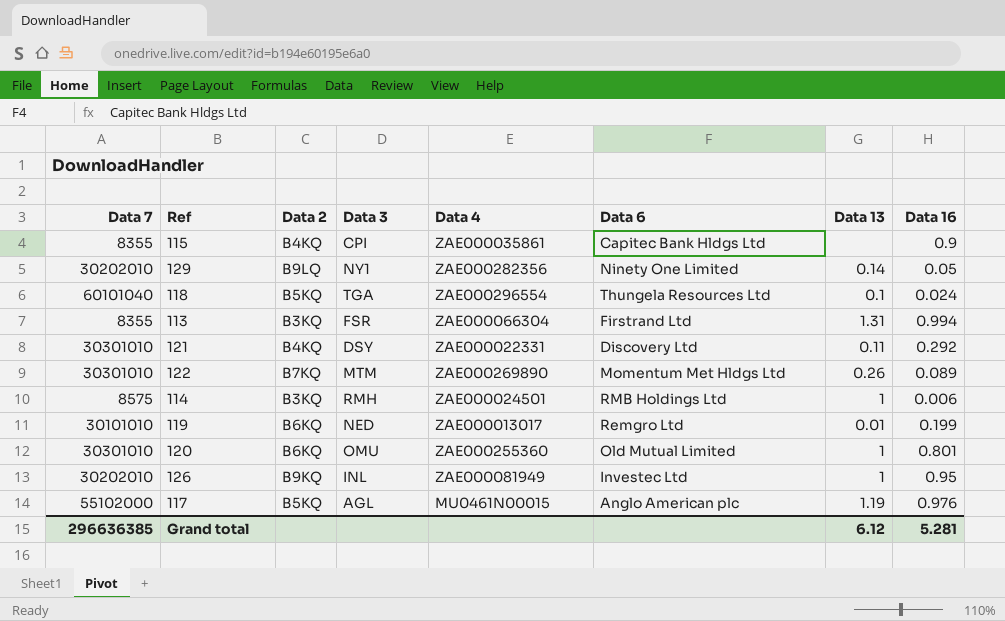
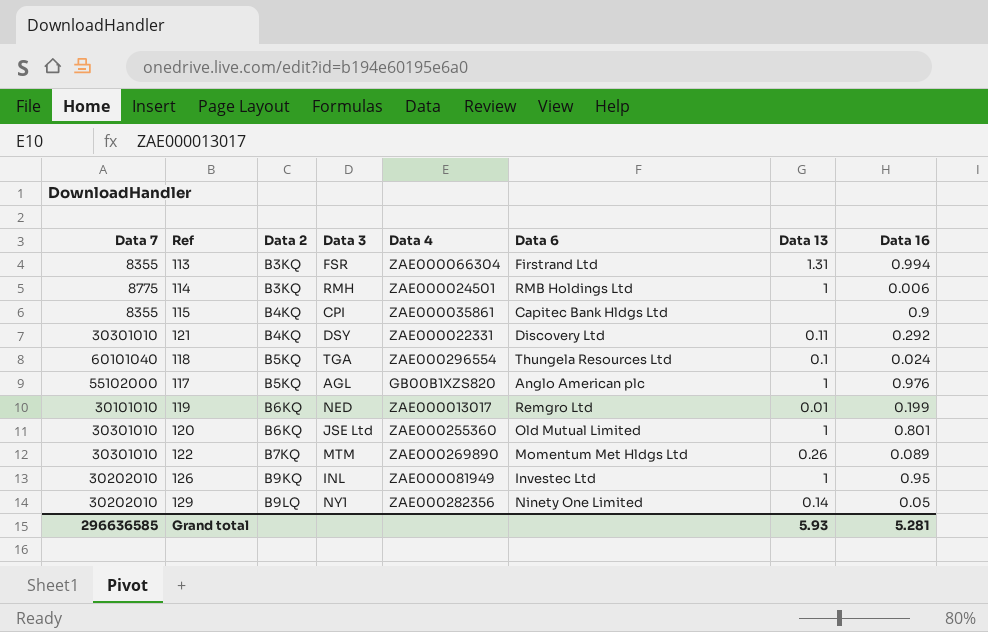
row order: none -> Data 2 ascending
114 | Data 7: 8575 -> 8775
117 | Data 4: MU0461N00015 -> GB00B1XZS820
117 | Data 13: 1.19 -> 1
120 | Data 3: OMU -> JSE Ltd
Grand total | Data 7: 296636385 -> 296636585
Grand total | Data 13: 6.12 -> 5.93

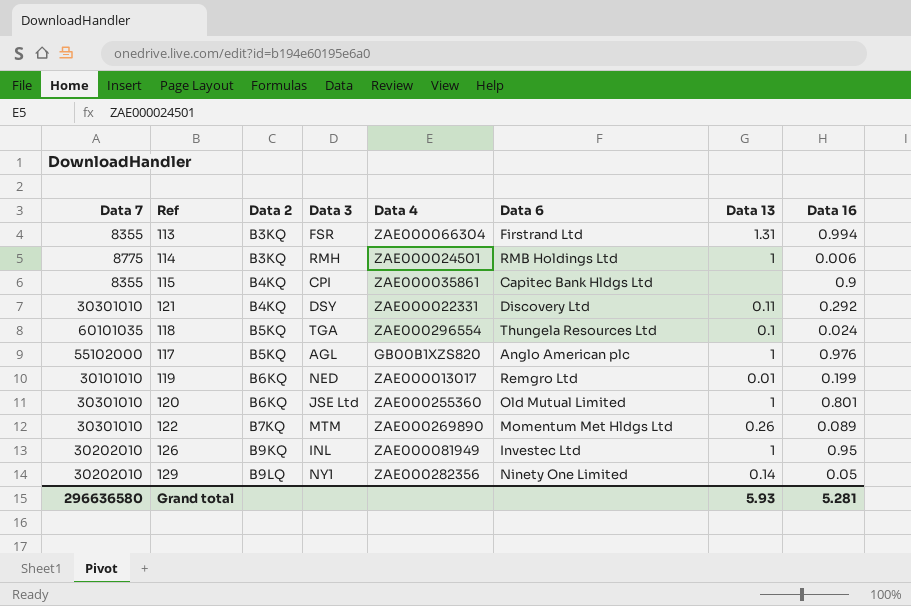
118 | Data 7: 60101040 -> 60101035
Grand total | Data 7: 296636585 -> 296636580

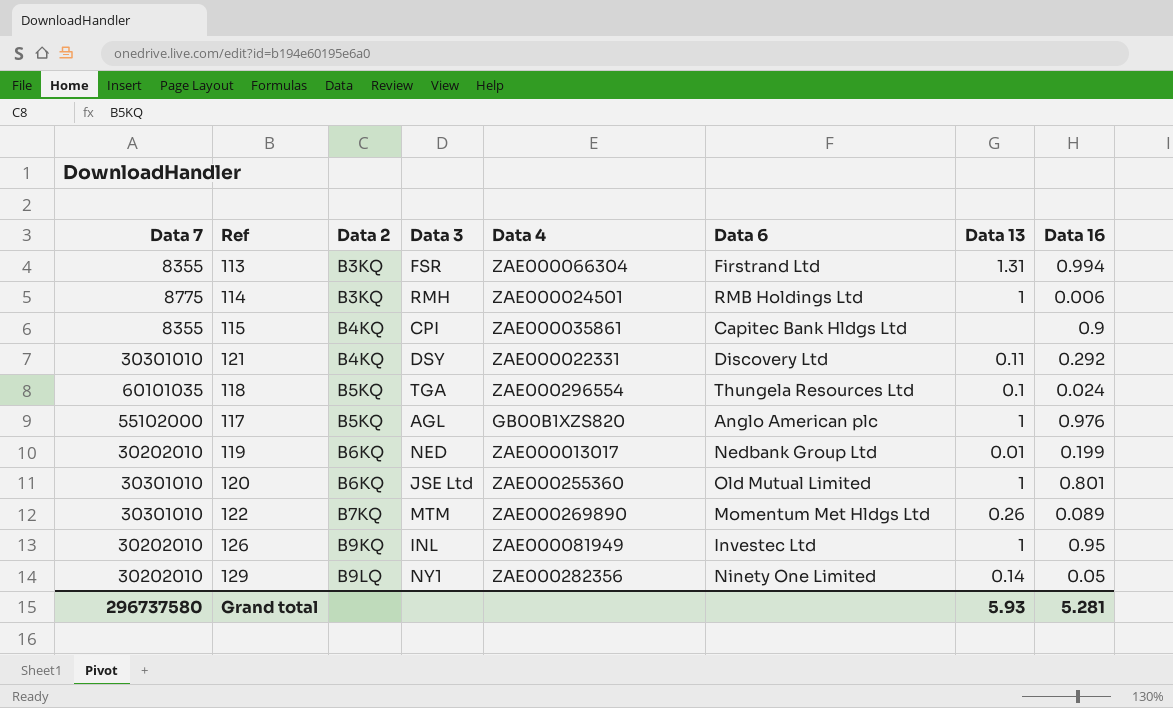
119 | Data 7: 30101010 -> 30202010
119 | Data 6: Remgro Ltd -> Nedbank Group Ltd
Grand total | Data 7: 296636580 -> 296737580

